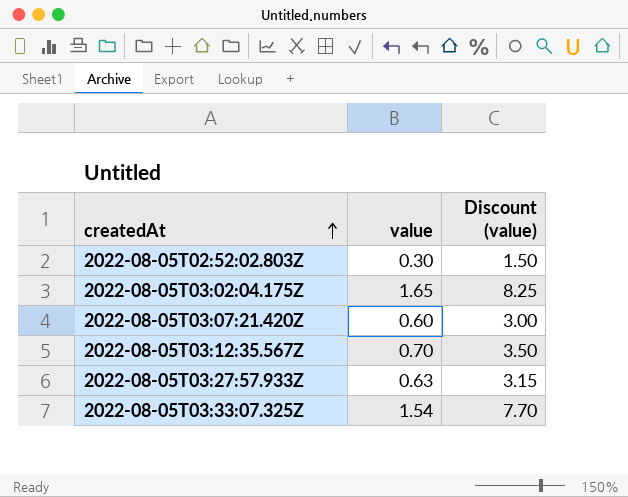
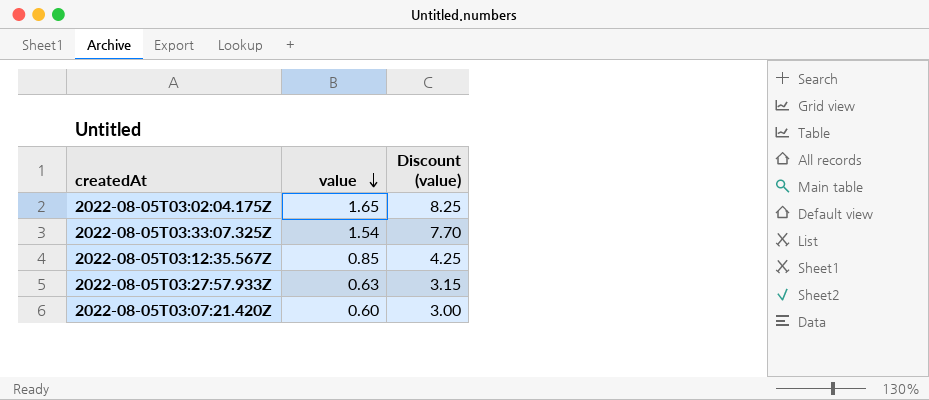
row order: createdAt ascending -> value descending
row 2022-08-05T02:52:02.803Z: 0.30 | 1.50 -> none
2022-08-05T03:12:35.567Z | value: 0.70 -> 0.85
2022-08-05T03:12:35.567Z | Discount (value): 3.50 -> 4.25

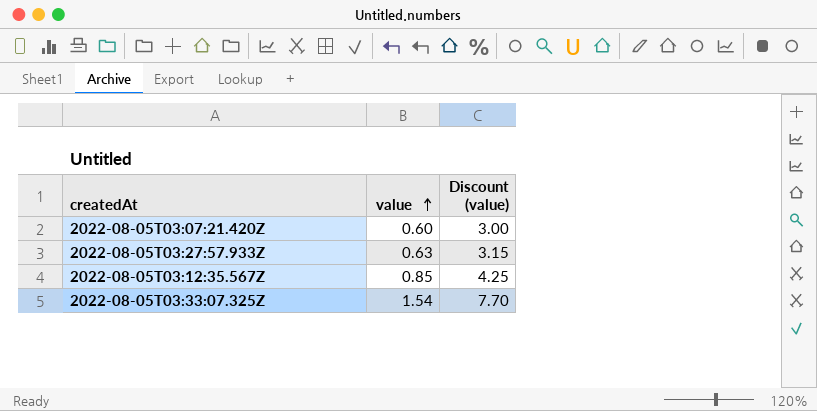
row order: value descending -> value ascending
row 2022-08-05T03:02:04.175Z: 1.65 | 8.25 -> none

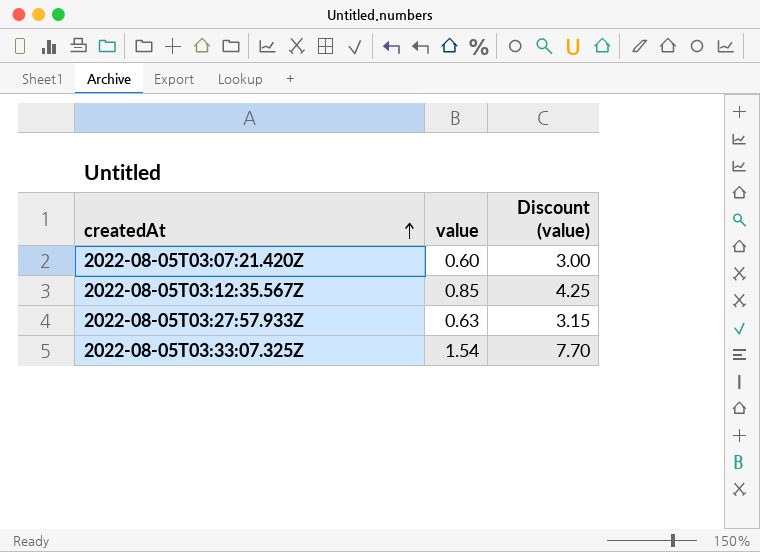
row order: value ascending -> createdAt ascending

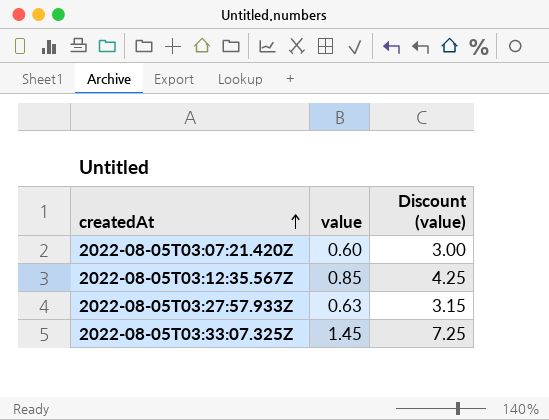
2022-08-05T03:33:07.325Z | value: 1.54 -> 1.45
2022-08-05T03:33:07.325Z | Discount (value): 7.70 -> 7.25

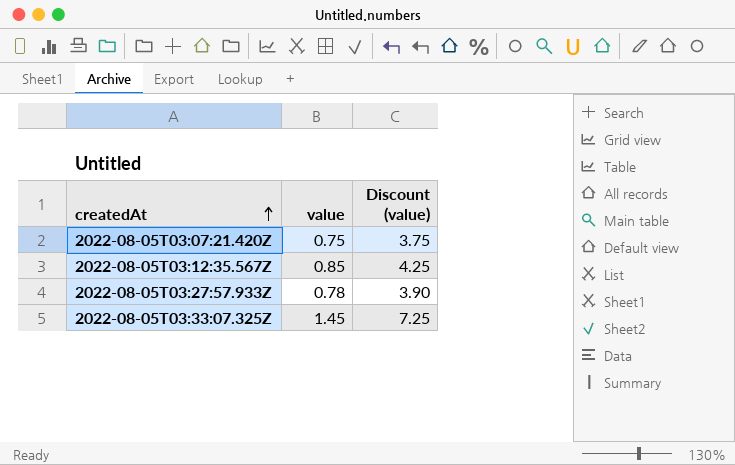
2022-08-05T03:07:21.420Z | value: 0.60 -> 0.75
2022-08-05T03:07:21.420Z | Discount (value): 3.00 -> 3.75
2022-08-05T03:27:57.933Z | value: 0.63 -> 0.78
2022-08-05T03:27:57.933Z | Discount (value): 3.15 -> 3.90

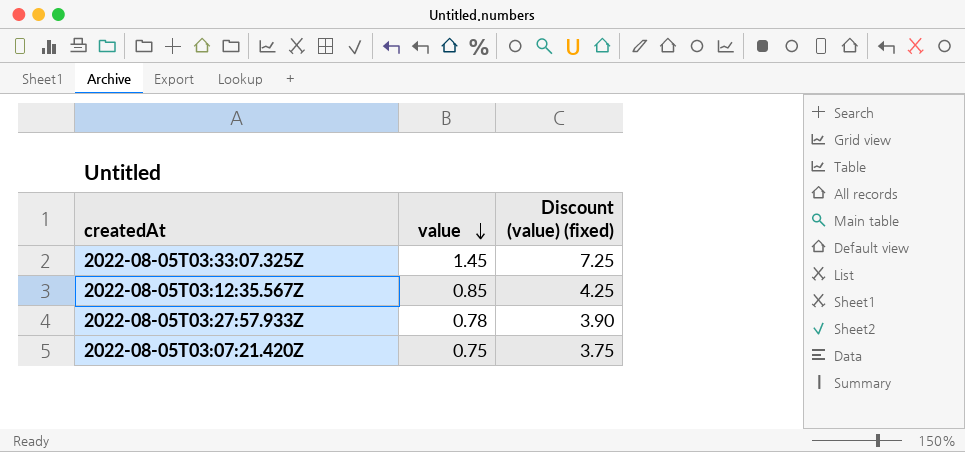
row order: createdAt ascending -> value descending
column name: Discount (value) -> Discount (value) (fixed)

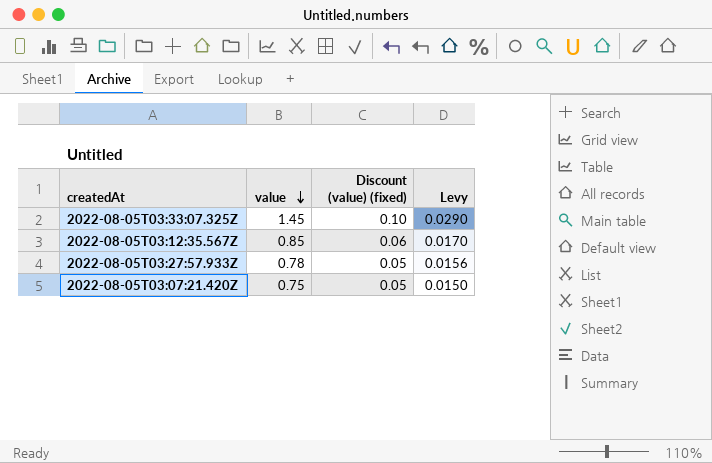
column Discount (value) (fixed) | formula: [value] * 5 -> [value] * 0.07
column Levy | formula: none -> [value] * 0.02

